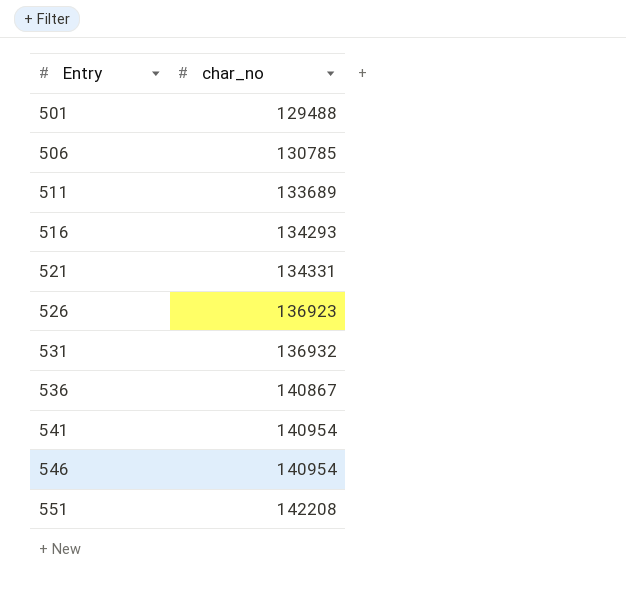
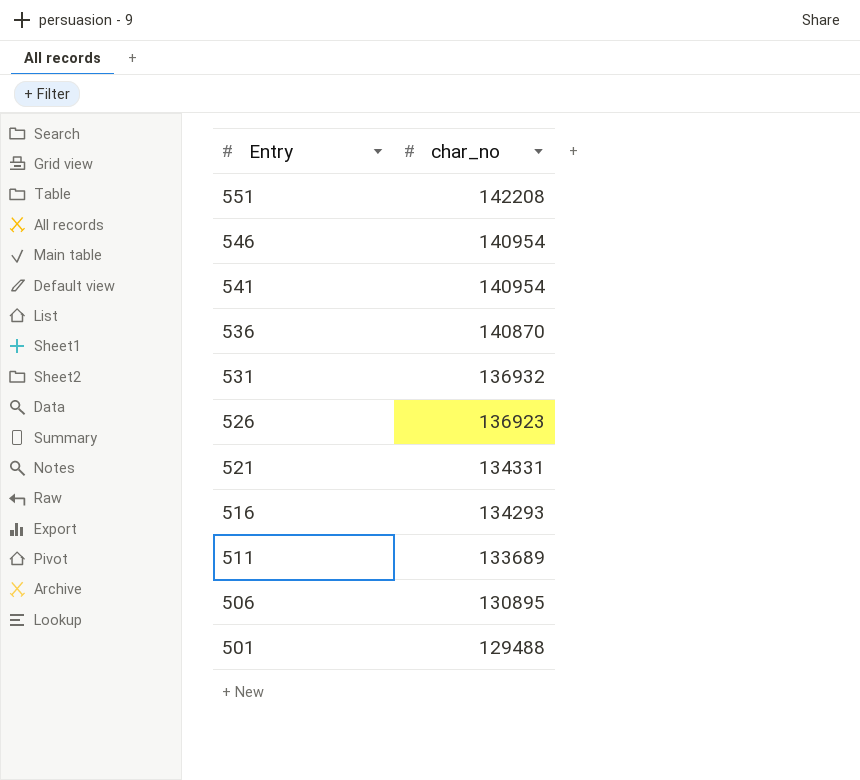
row order: Entry ascending -> Entry descending
536 | char_no: 140867 -> 140870
506 | char_no: 130785 -> 130895

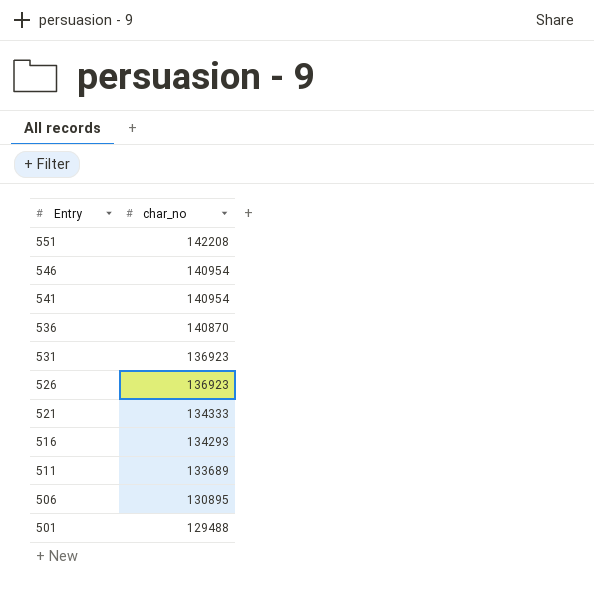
531 | char_no: 136932 -> 136923
521 | char_no: 134331 -> 134333

